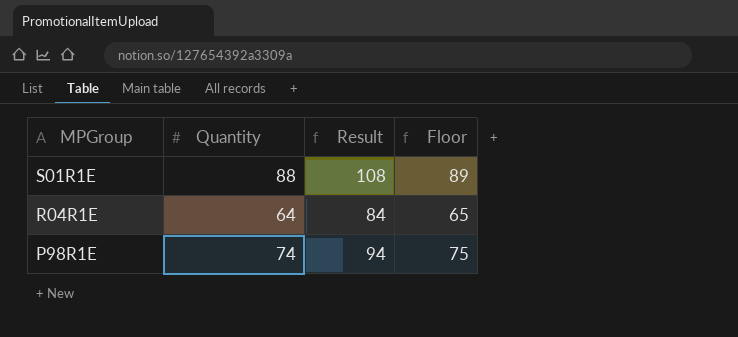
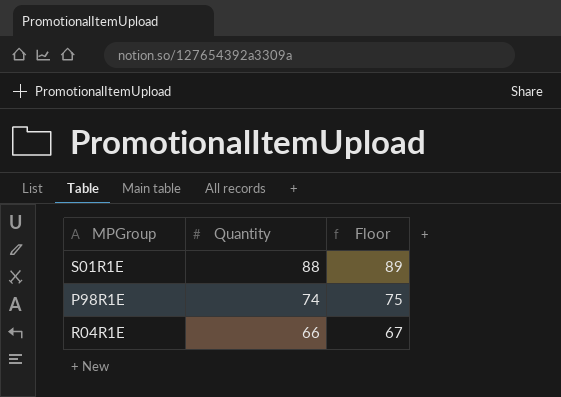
row order: MPGroup descending -> Quantity descending
column Result | formula: [Quantity] + 20 -> none
R04R1E | Quantity: 64 -> 66
R04R1E | Floor: 65 -> 67

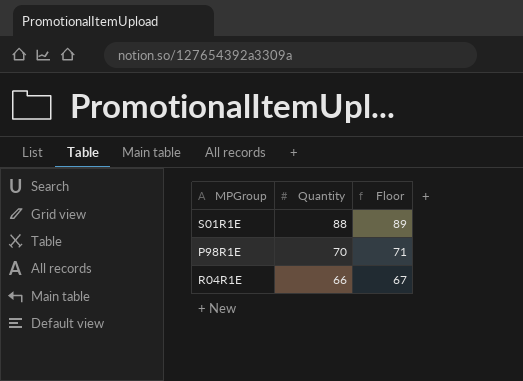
P98R1E | Quantity: 74 -> 70
P98R1E | Floor: 75 -> 71

